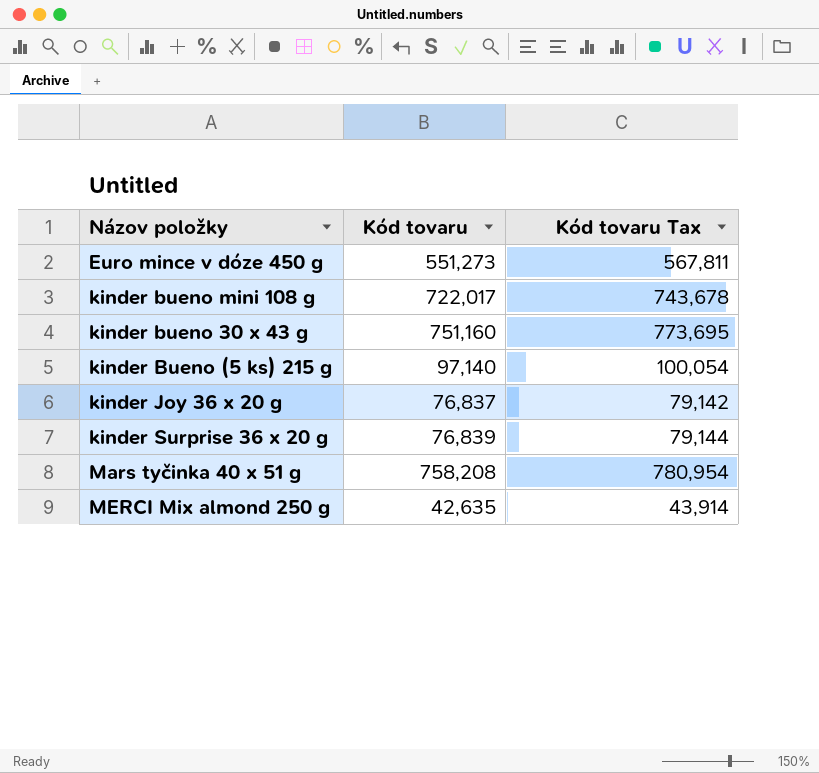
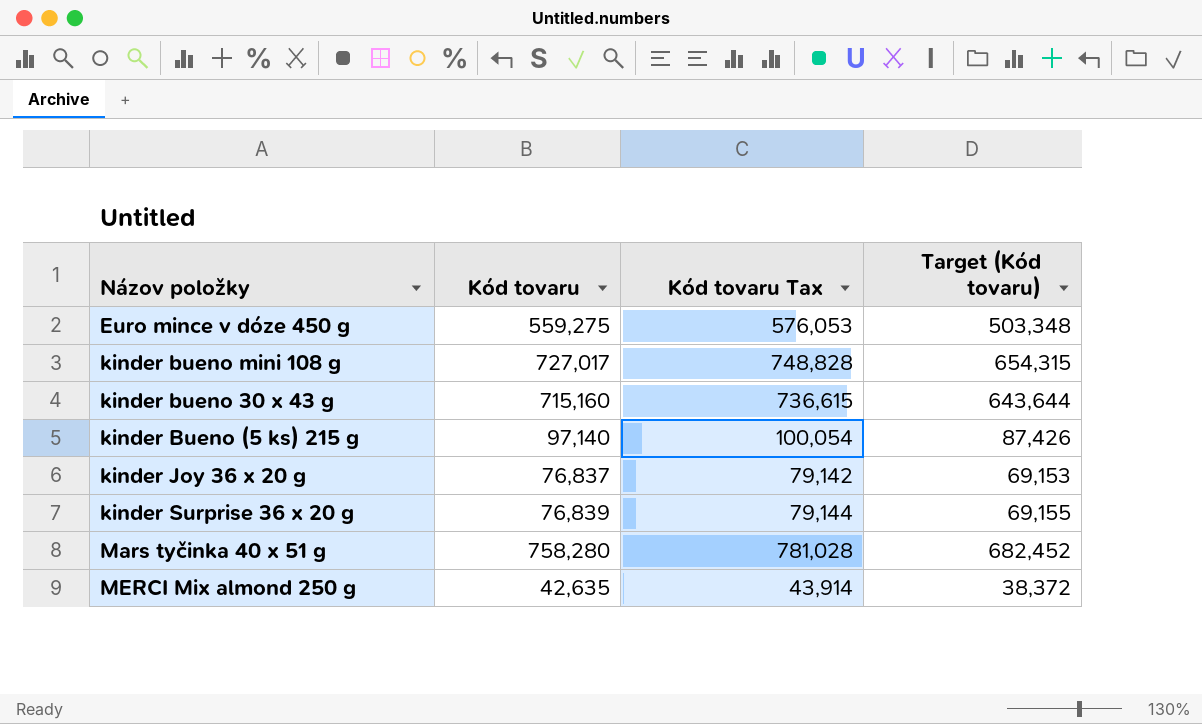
column Target (Kód tovaru) | formula: none -> [Kód tovaru] * 0.9
Euro mince v dóze 450 g | Kód tovaru: 551,273 -> 559,275
Euro mince v dóze 450 g | Kód tovaru Tax: 567,811 -> 576,053
kinder bueno mini 108 g | Kód tovaru: 722,017 -> 727,017
kinder bueno mini 108 g | Kód tovaru Tax: 743,678 -> 748,828
kinder bueno 30 x 43 g | Kód tovaru: 751,160 -> 715,160
kinder bueno 30 x 43 g | Kód tovaru Tax: 773,695 -> 736,615
Mars tyčinka 40 x 51 g | Kód tovaru: 758,208 -> 758,280
Mars tyčinka 40 x 51 g | Kód tovaru Tax: 780,954 -> 781,028

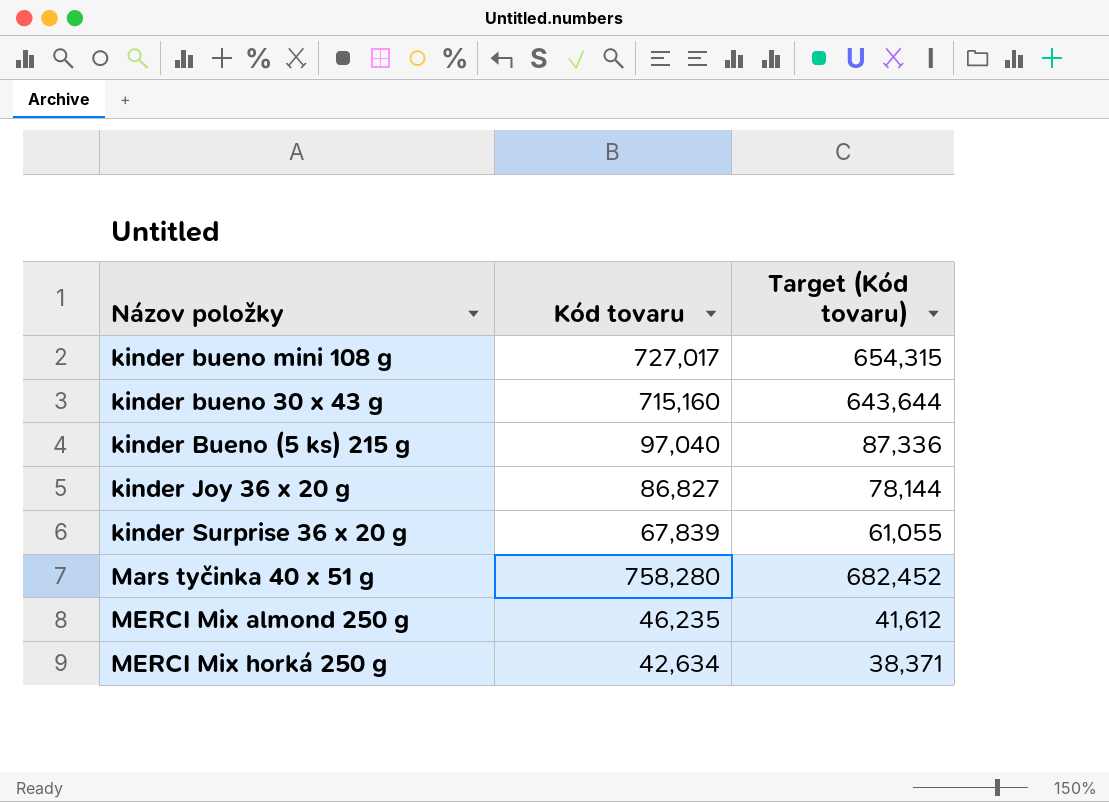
column Kód tovaru Tax | formula: [Kód tovaru] * 1.03 -> none
row Euro mince v dóze 450 g: 559,275 | 576,053 | 503,348 -> none
kinder Bueno (5 ks) 215 g | Kód tovaru: 97,140 -> 97,040
kinder Bueno (5 ks) 215 g | Target (Kód tovaru): 87,426 -> 87,336
kinder Joy 36 x 20 g | Kód tovaru: 76,837 -> 86,827
kinder Joy 36 x 20 g | Target (Kód tovaru): 69,153 -> 78,144
kinder Surprise 36 x 20 g | Kód tovaru: 76,839 -> 67,839
kinder Surprise 36 x 20 g | Target (Kód tovaru): 69,155 -> 61,055
MERCI Mix almond 250 g | Kód tovaru: 42,635 -> 46,235
MERCI Mix almond 250 g | Target (Kód tovaru): 38,372 -> 41,612
row MERCI Mix horká 250 g: none -> 42,634 | 38,371

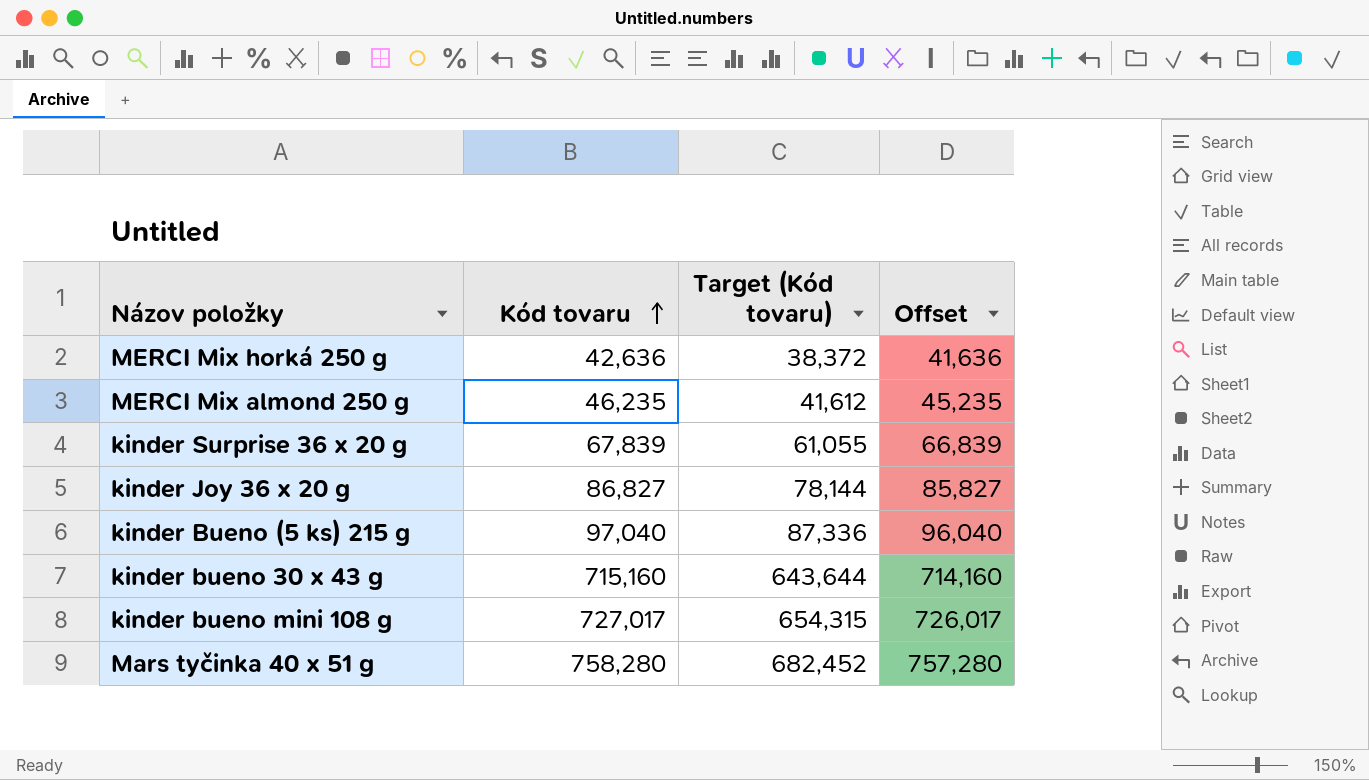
row order: none -> Kód tovaru ascending
column Offset | formula: none -> [Kód tovaru] - 1000
MERCI Mix horká 250 g | Kód tovaru: 42,634 -> 42,636
MERCI Mix horká 250 g | Target (Kód tovaru): 38,371 -> 38,372

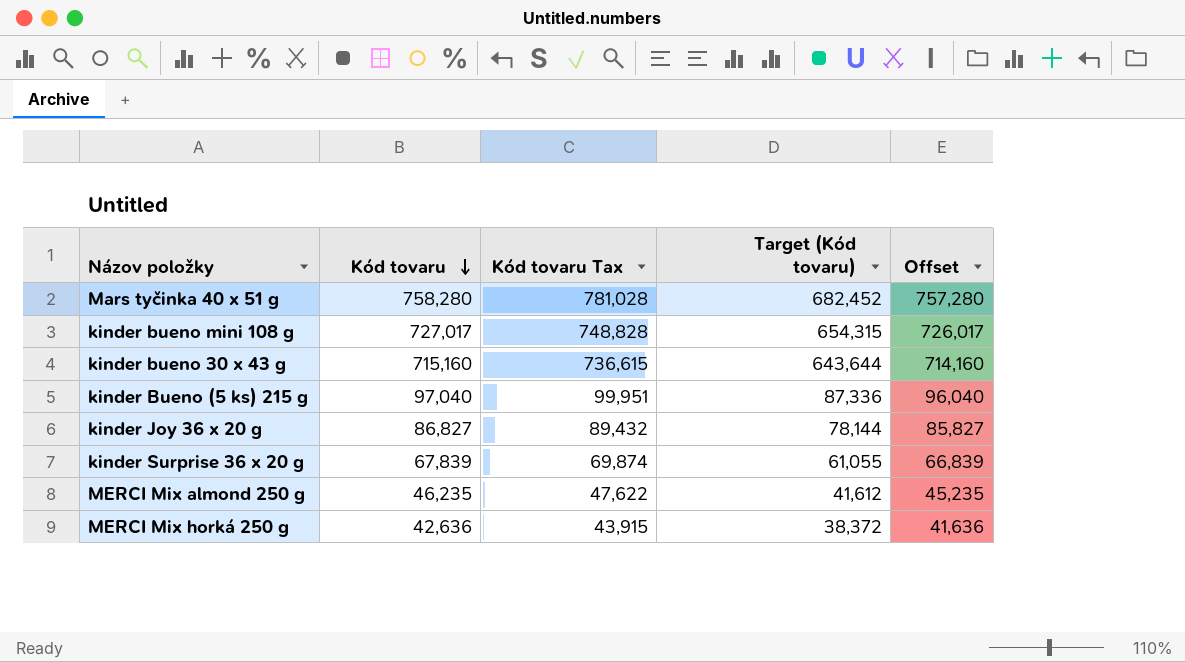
row order: Kód tovaru ascending -> Kód tovaru descending
column Kód tovaru Tax | formula: none -> [Kód tovaru] * 1.03

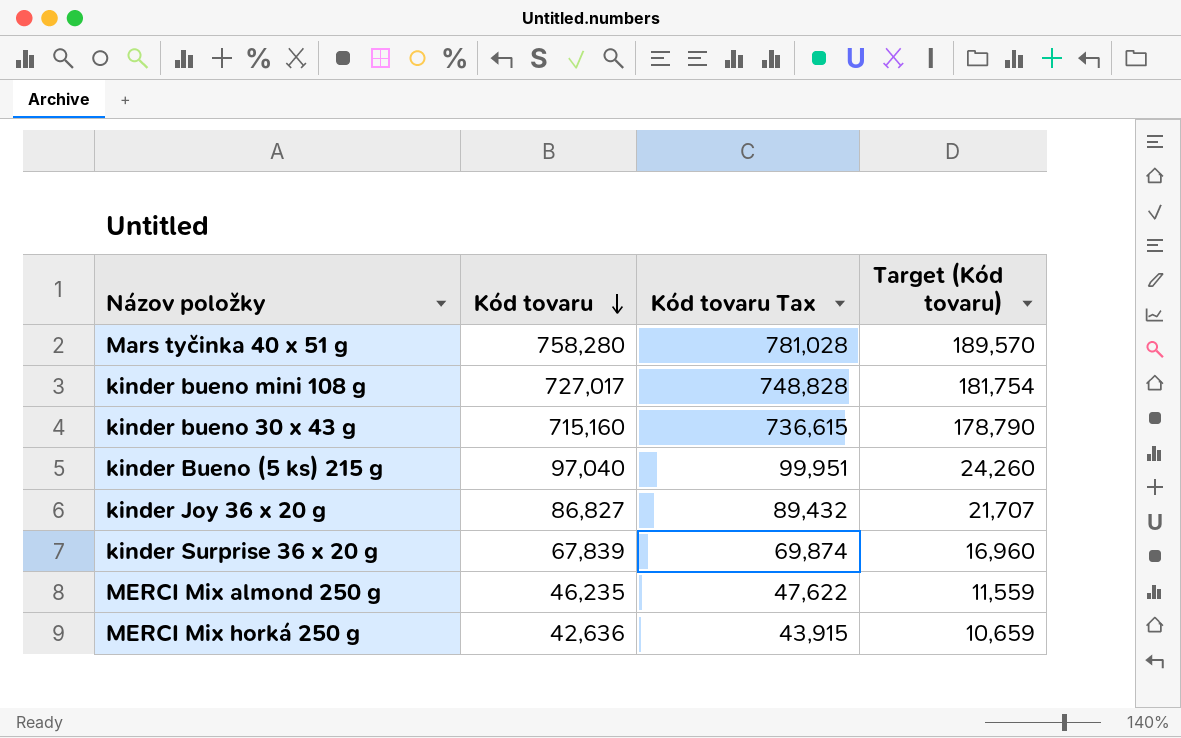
column Offset | formula: [Kód tovaru] - 1000 -> none
column Target (Kód tovaru) | formula: [Kód tovaru] * 0.9 -> [Kód tovaru] * 0.25

